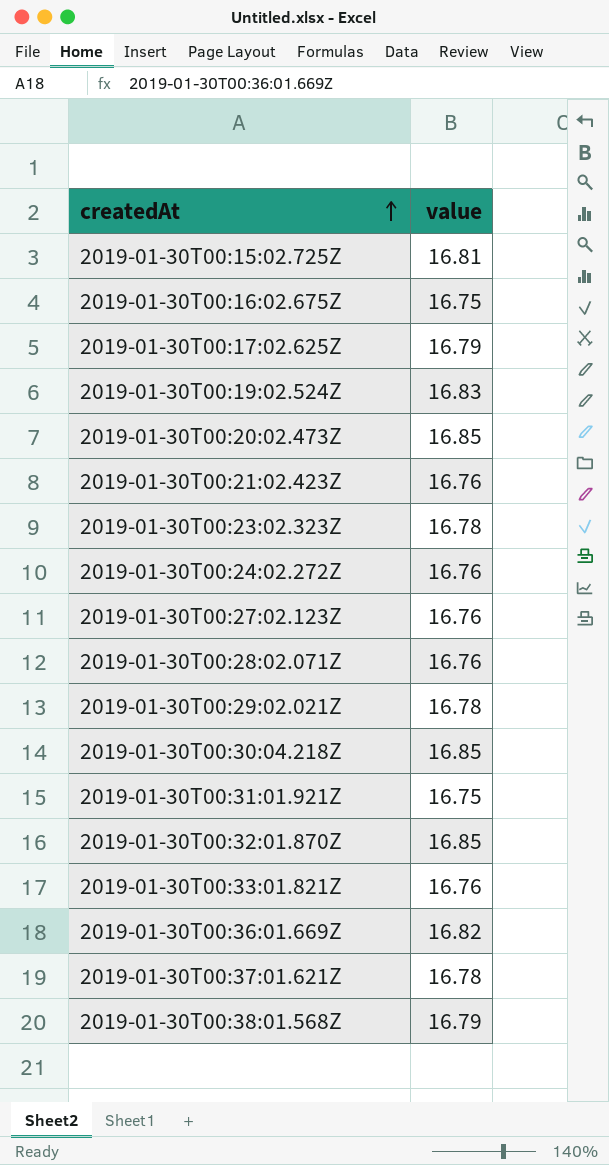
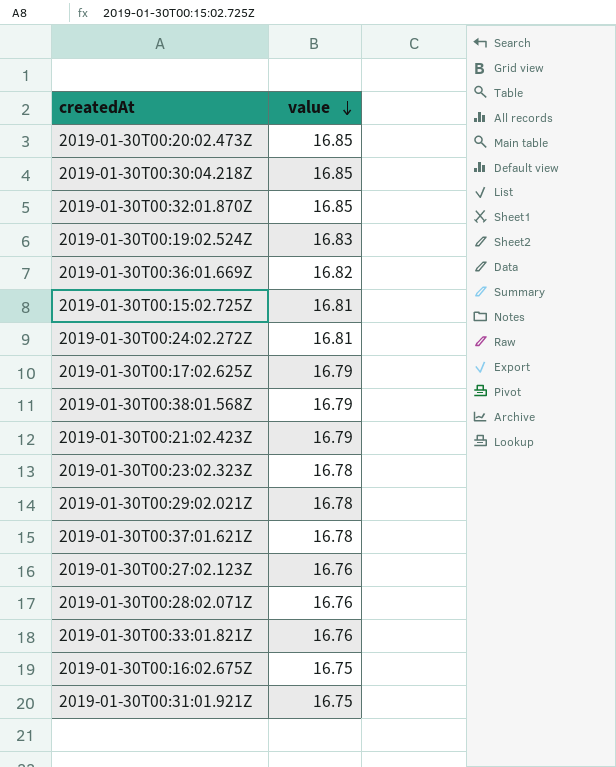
row order: createdAt ascending -> value descending
2019-01-30T00:24:02.272Z | value: 16.76 -> 16.81
2019-01-30T00:21:02.423Z | value: 16.76 -> 16.79

